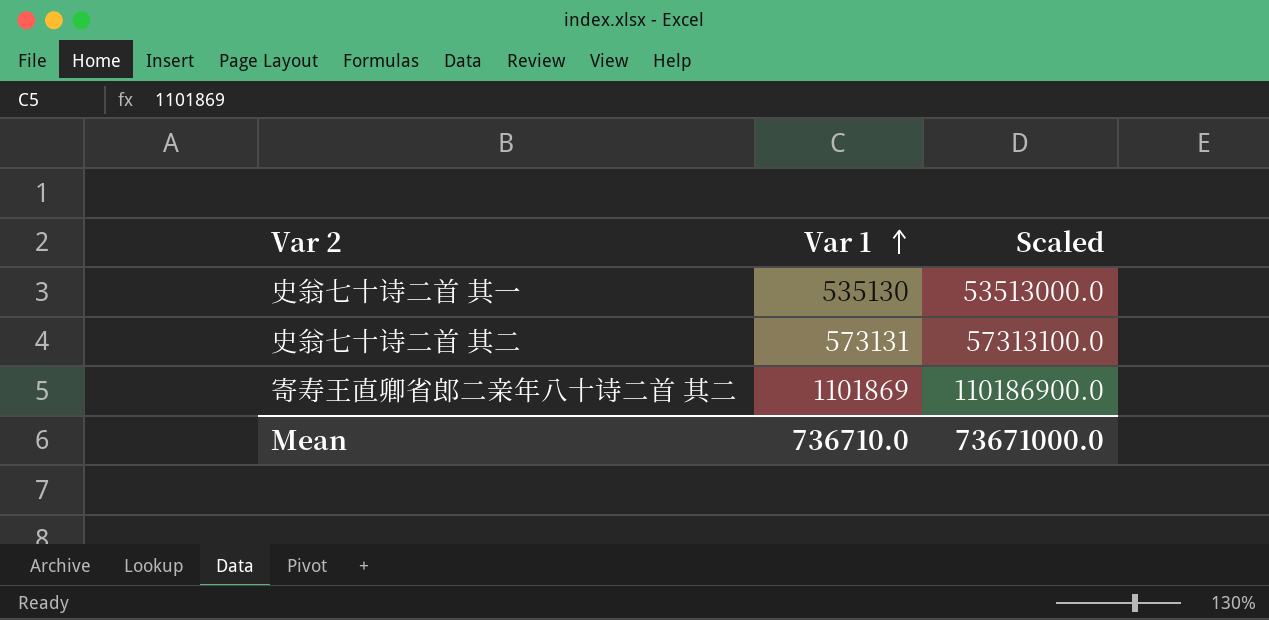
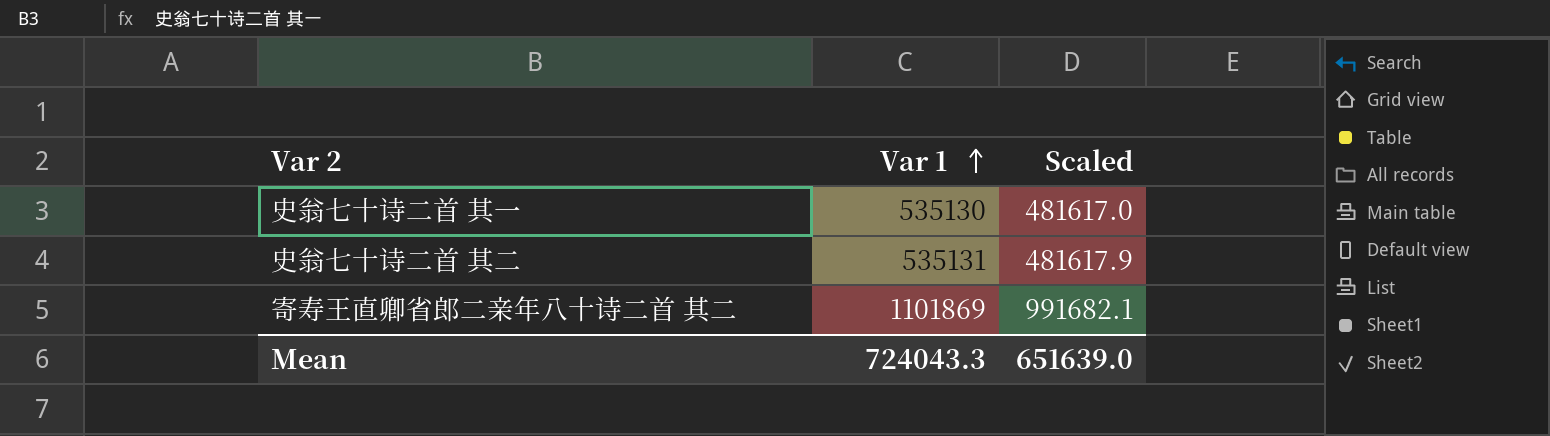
column Scaled | formula: [Var 1] * 100 -> [Var 1] * 0.9
史翁七十诗二首 其二 | Var 1: 573131 -> 535131
Mean | Var 1: 736710.0 -> 724043.3
Mean | Scaled: 73671000.0 -> 651639.0

